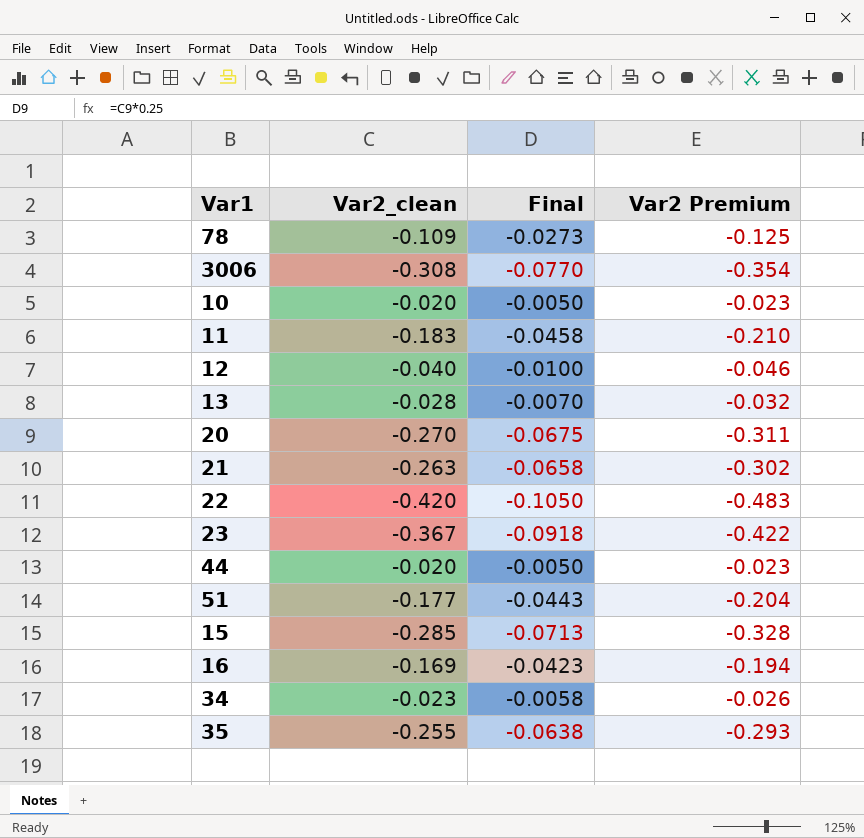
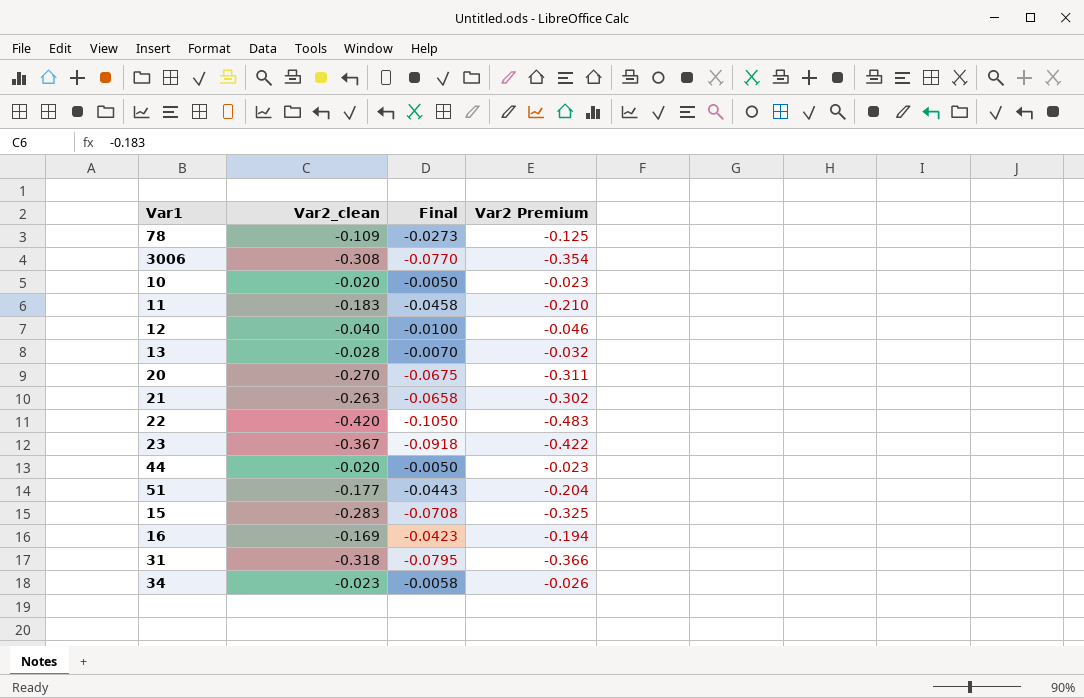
row 35: -0.255 | -0.0638 | -0.293 -> none
15 | Var2_clean: -0.285 -> -0.283
15 | Final: -0.0713 -> -0.0708
15 | Var2 Premium: -0.328 -> -0.325
row 31: none -> -0.318 | -0.0795 | -0.366

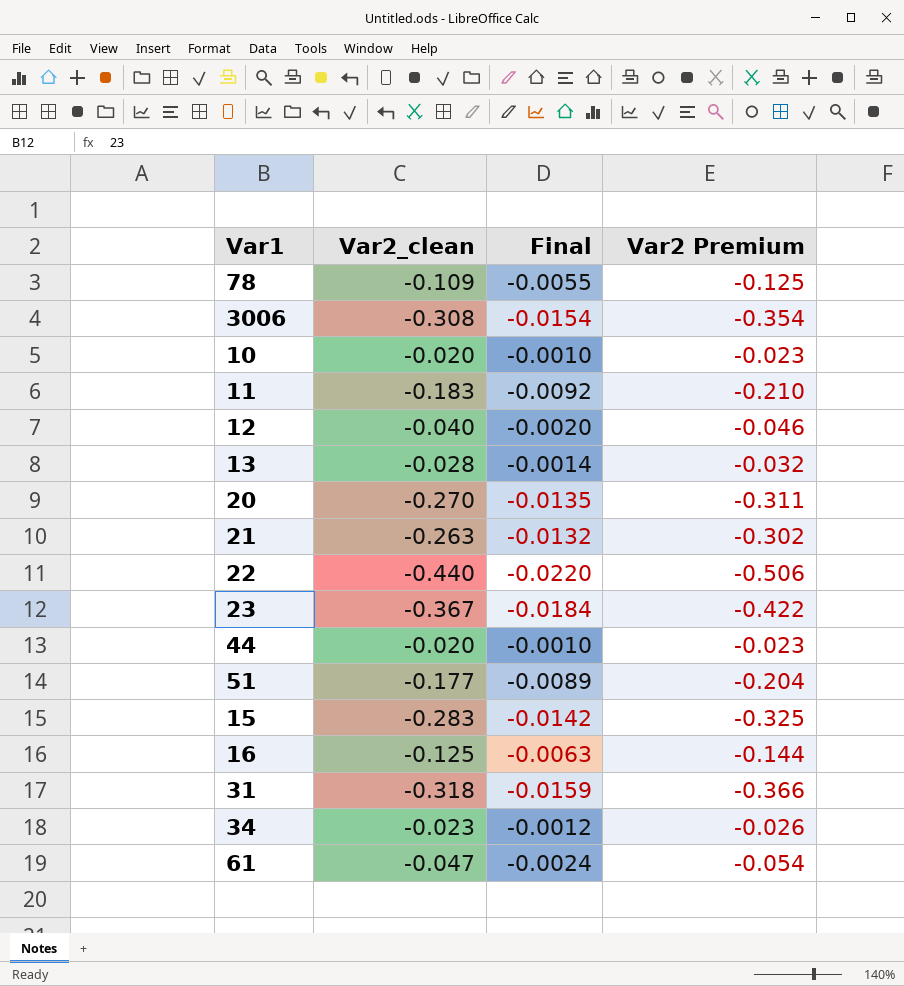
column Final | formula: [Var2_clean] * 0.25 -> [Var2_clean] * 0.05
22 | Var2_clean: -0.420 -> -0.440
22 | Var2 Premium: -0.483 -> -0.506
16 | Var2_clean: -0.169 -> -0.125
16 | Var2 Premium: -0.194 -> -0.144
row 61: none -> -0.047 | -0.0024 | -0.054

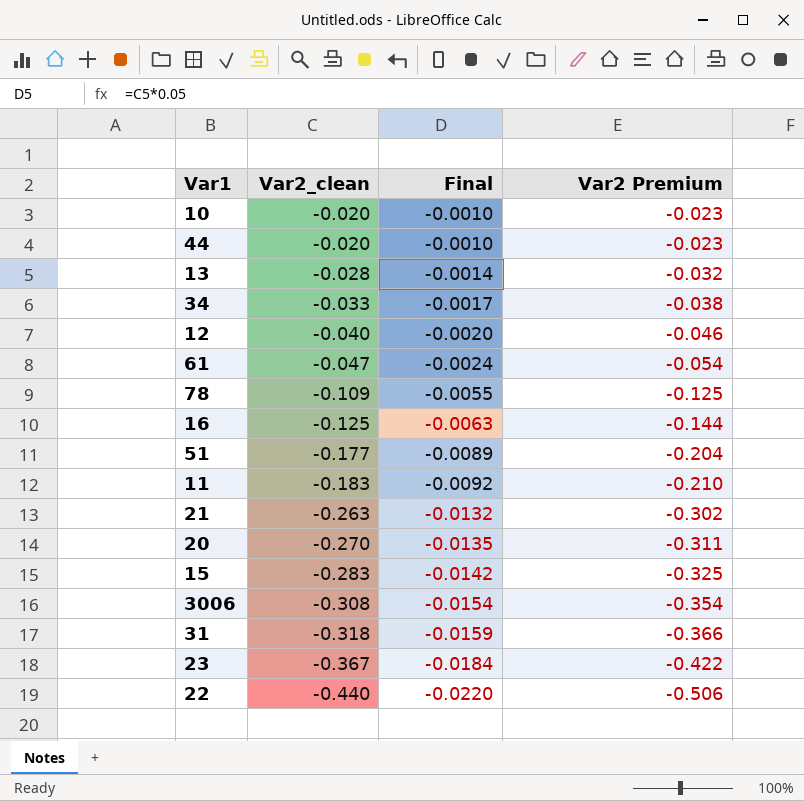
row order: none -> Var2_clean descending
34 | Var2_clean: -0.023 -> -0.033
34 | Final: -0.0012 -> -0.0017
34 | Var2 Premium: -0.026 -> -0.038

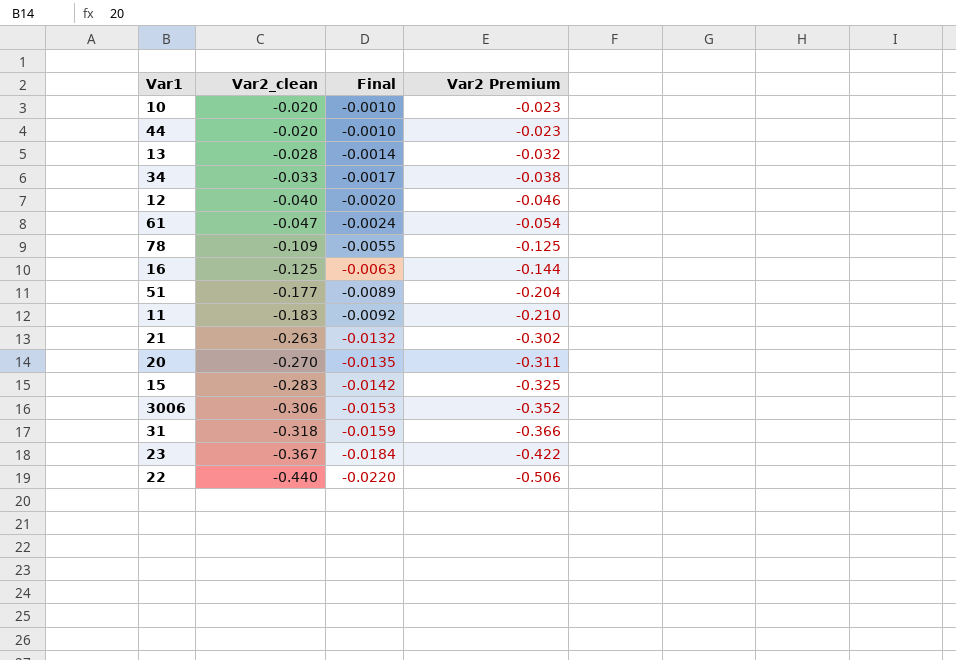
3006 | Var2_clean: -0.308 -> -0.306
3006 | Final: -0.0154 -> -0.0153
3006 | Var2 Premium: -0.354 -> -0.352

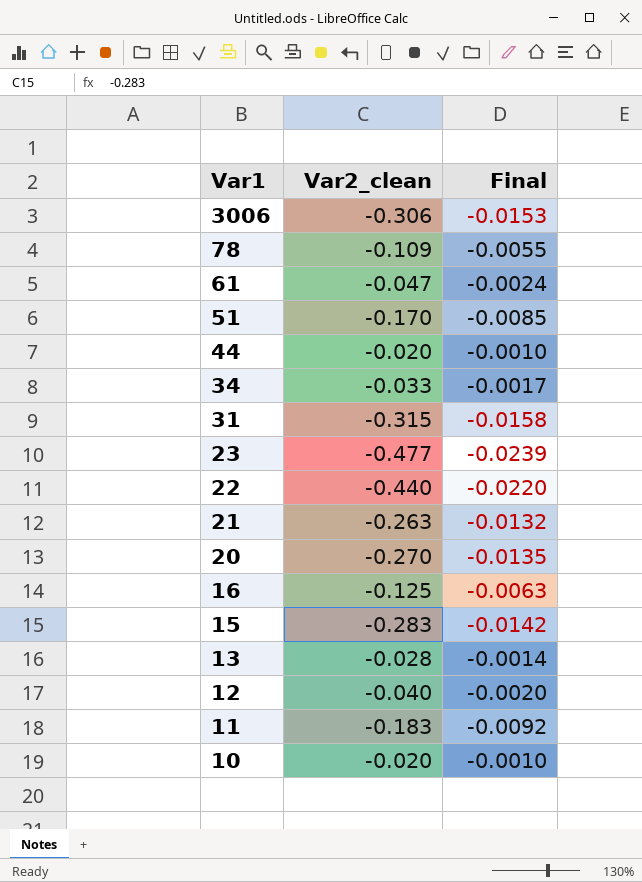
row order: Var2_clean descending -> Var1 descending
column Var2 Premium | formula: [Var2_clean] * 1.15 -> none
51 | Var2_clean: -0.177 -> -0.170
51 | Final: -0.0089 -> -0.0085
31 | Var2_clean: -0.318 -> -0.315
31 | Final: -0.0159 -> -0.0158
23 | Var2_clean: -0.367 -> -0.477
23 | Final: -0.0184 -> -0.0239

